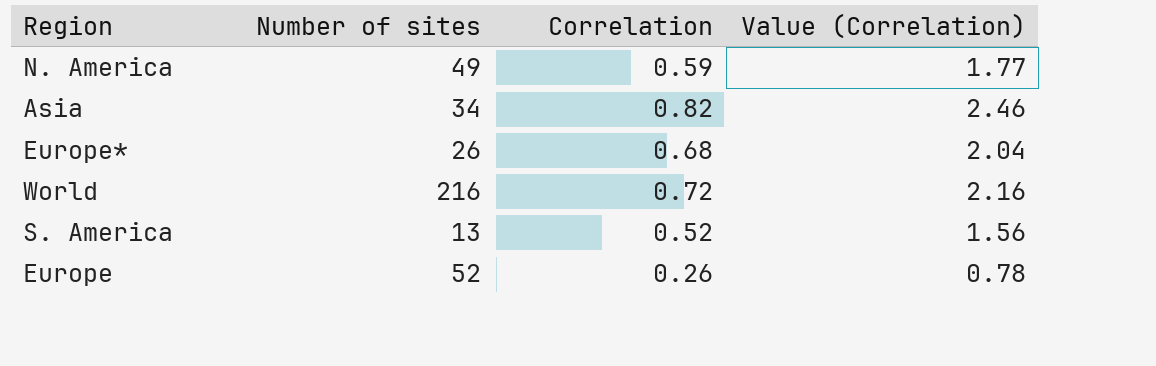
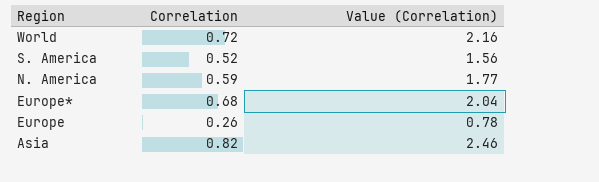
row order: none -> Region descending
column Number of sites | position: 2 -> none

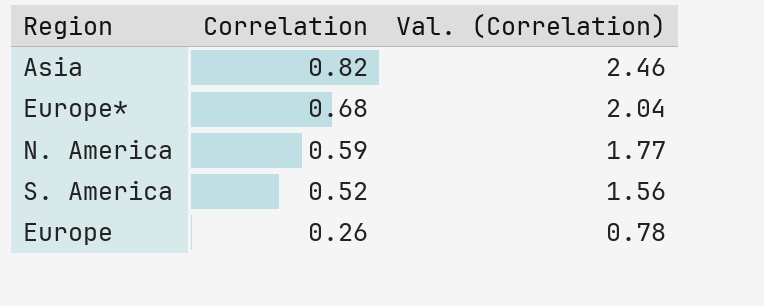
row order: Region descending -> Correlation descending
column name: Value (Correlation) -> Val. (Correlation)
row World: 0.72 | 2.16 -> none

